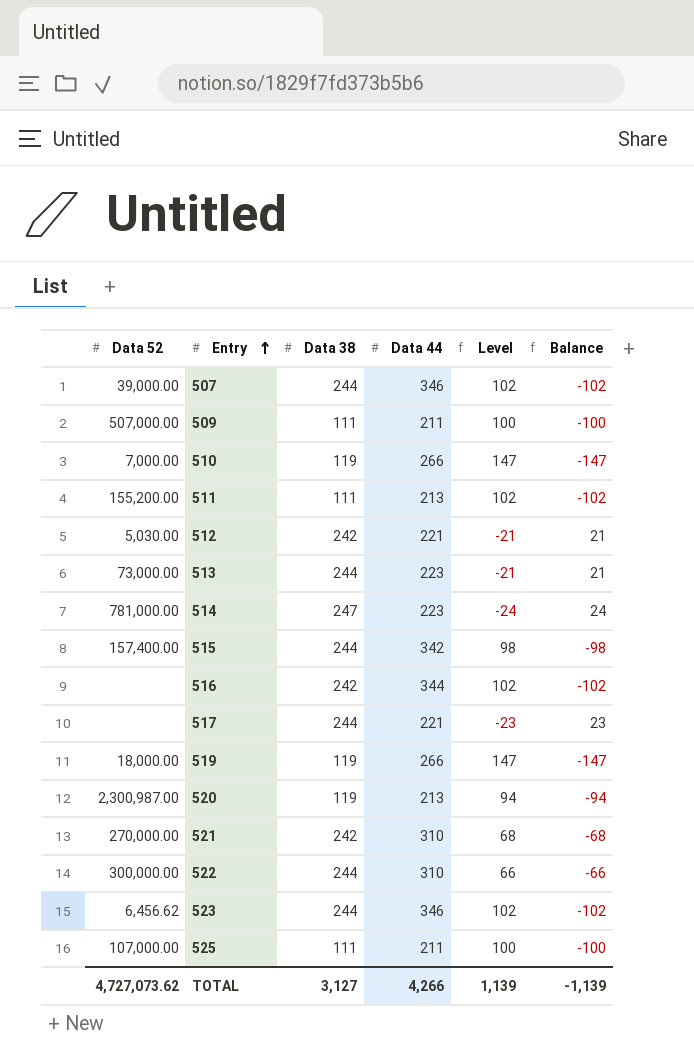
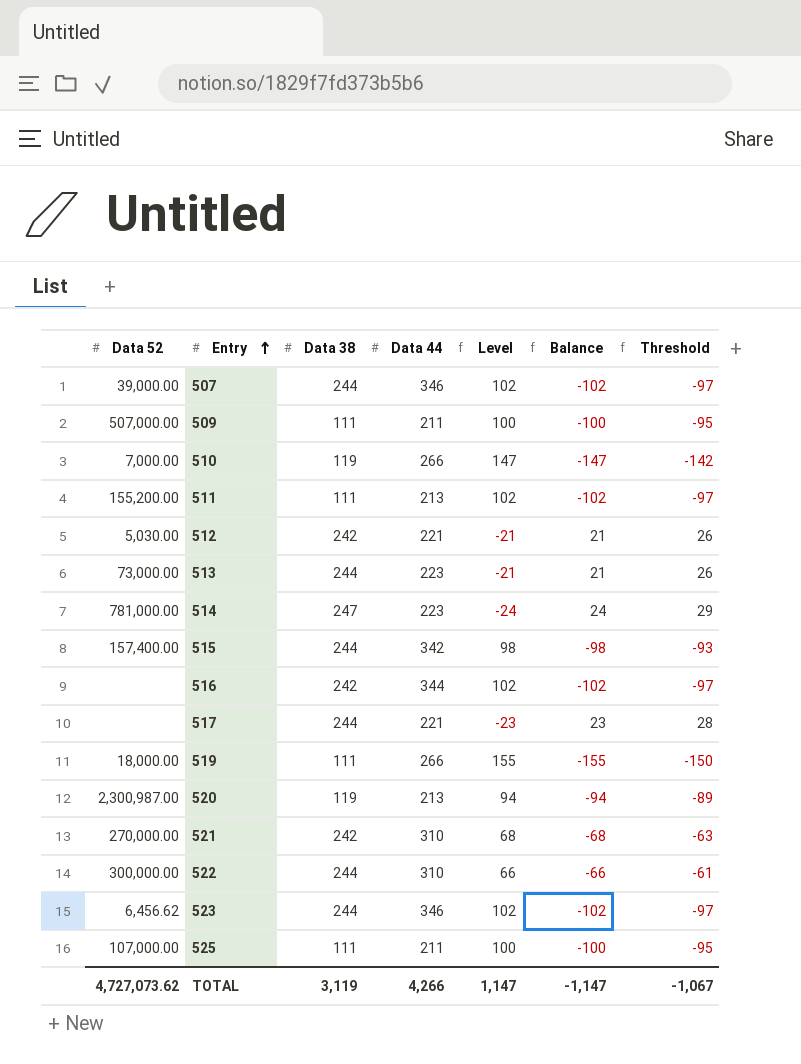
column Threshold | formula: none -> [Balance] + 5
519 | Data 38: 119 -> 111
519 | Level: 147 -> 155
519 | Balance: -147 -> -155
TOTAL | Data 38: 3,127 -> 3,119
TOTAL | Level: 1,139 -> 1,147
TOTAL | Balance: -1,139 -> -1,147

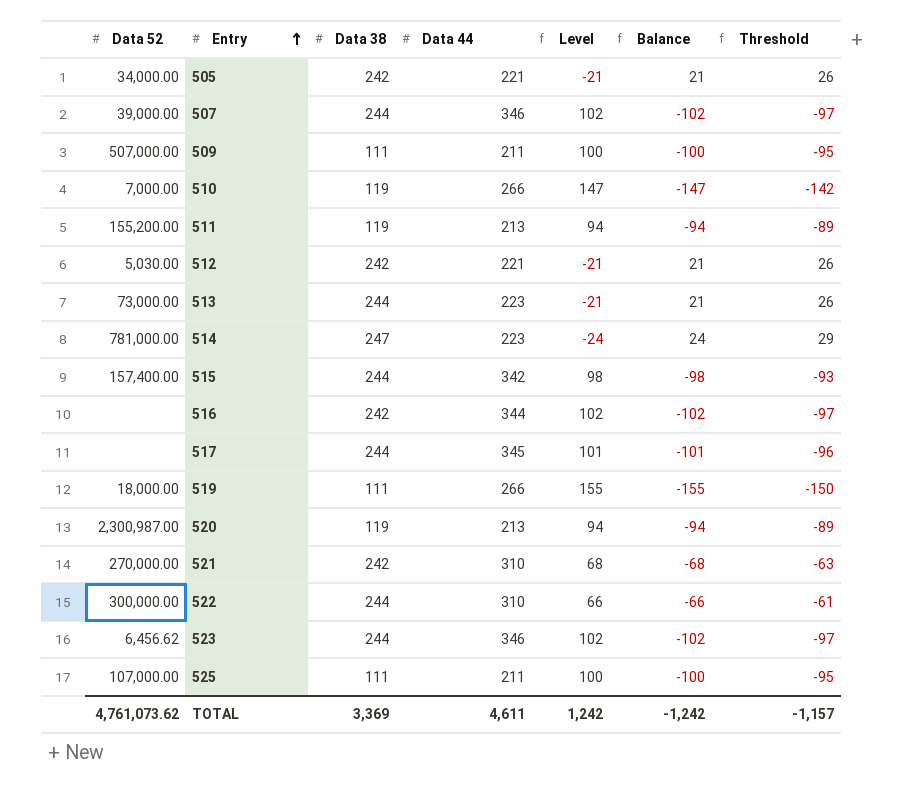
row 505: none -> 34,000.00 | 242 | 221 | -21 | 21 | 26
511 | Data 38: 111 -> 119
511 | Level: 102 -> 94
511 | Balance: -102 -> -94
511 | Threshold: -97 -> -89
517 | Data 44: 221 -> 345
517 | Level: -23 -> 101
517 | Balance: 23 -> -101
517 | Threshold: 28 -> -96
TOTAL | Data 52: 4,727,073.62 -> 4,761,073.62
TOTAL | Data 38: 3,119 -> 3,369
TOTAL | Data 44: 4,266 -> 4,611
TOTAL | Level: 1,147 -> 1,242
TOTAL | Balance: -1,147 -> -1,242
TOTAL | Threshold: -1,067 -> -1,157

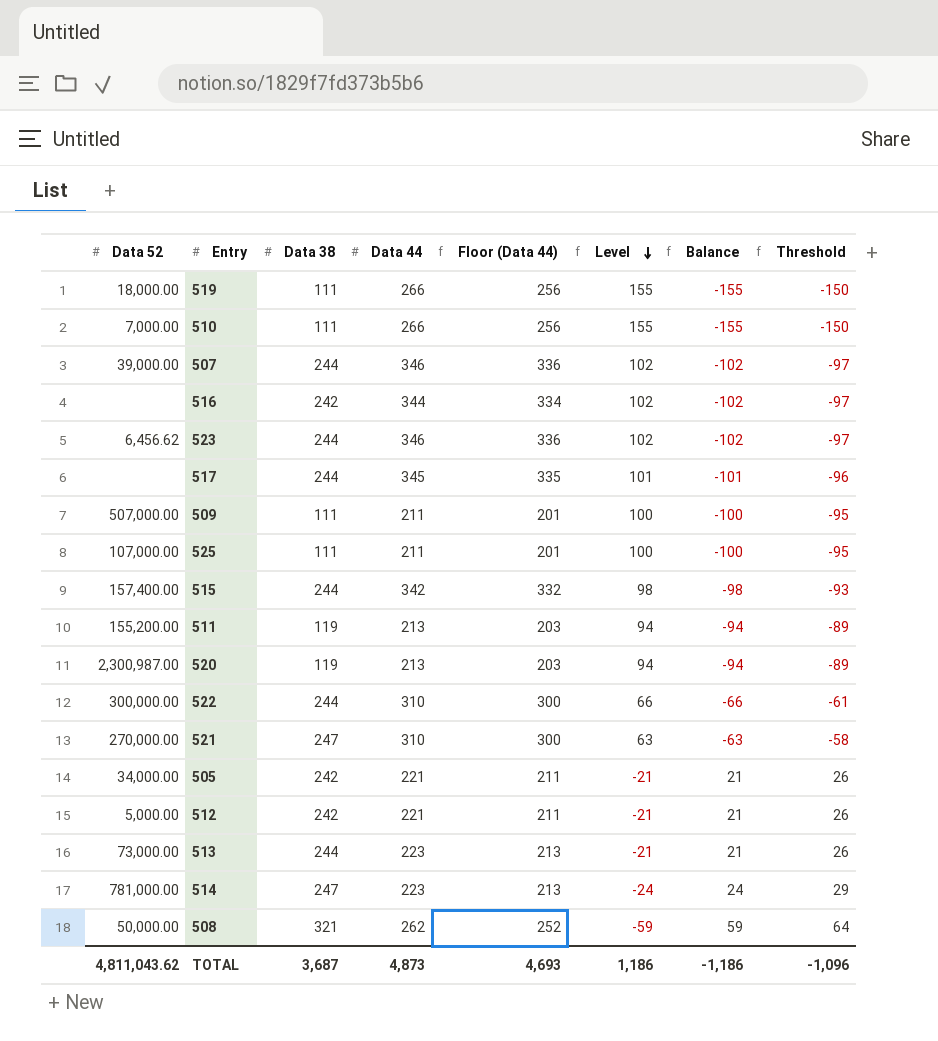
row order: Entry ascending -> Level descending
column Floor (Data 44) | formula: none -> [Data 44] - 10
510 | Data 38: 119 -> 111
510 | Level: 147 -> 155
510 | Balance: -147 -> -155
510 | Threshold: -142 -> -150
521 | Data 38: 242 -> 247
521 | Level: 68 -> 63
521 | Balance: -68 -> -63
521 | Threshold: -63 -> -58
512 | Data 52: 5,030.00 -> 5,000.00
row 508: none -> 50,000.00 | 321 | 262 | 252 | -59 | 59 | 64
TOTAL | Data 52: 4,761,073.62 -> 4,811,043.62
TOTAL | Data 38: 3,369 -> 3,687
TOTAL | Data 44: 4,611 -> 4,873
TOTAL | Level: 1,242 -> 1,186
TOTAL | Balance: -1,242 -> -1,186
TOTAL | Threshold: -1,157 -> -1,096

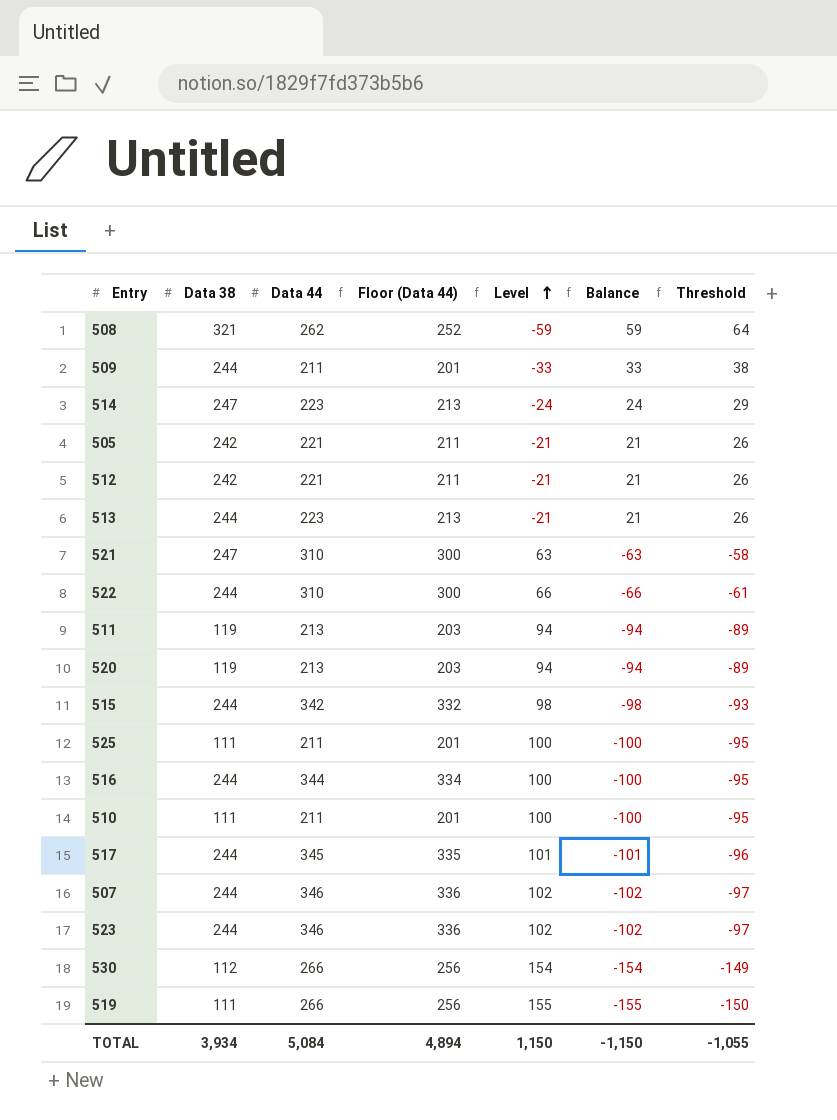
row order: Level descending -> Level ascending
column Data 52 | position: 1 -> none
509 | Data 38: 111 -> 244
509 | Level: 100 -> -33
509 | Balance: -100 -> 33
509 | Threshold: -95 -> 38
516 | Data 38: 242 -> 244
516 | Level: 102 -> 100
516 | Balance: -102 -> -100
516 | Threshold: -97 -> -95
510 | Data 44: 266 -> 211
510 | Floor (Data 44): 256 -> 201
510 | Level: 155 -> 100
510 | Balance: -155 -> -100
510 | Threshold: -150 -> -95
row 530: none -> 112 | 266 | 256 | 154 | -154 | -149
TOTAL | Data 38: 3,687 -> 3,934
TOTAL | Data 44: 4,873 -> 5,084
TOTAL | Floor (Data 44): 4,693 -> 4,894
TOTAL | Level: 1,186 -> 1,150
TOTAL | Balance: -1,186 -> -1,150
TOTAL | Threshold: -1,096 -> -1,055

